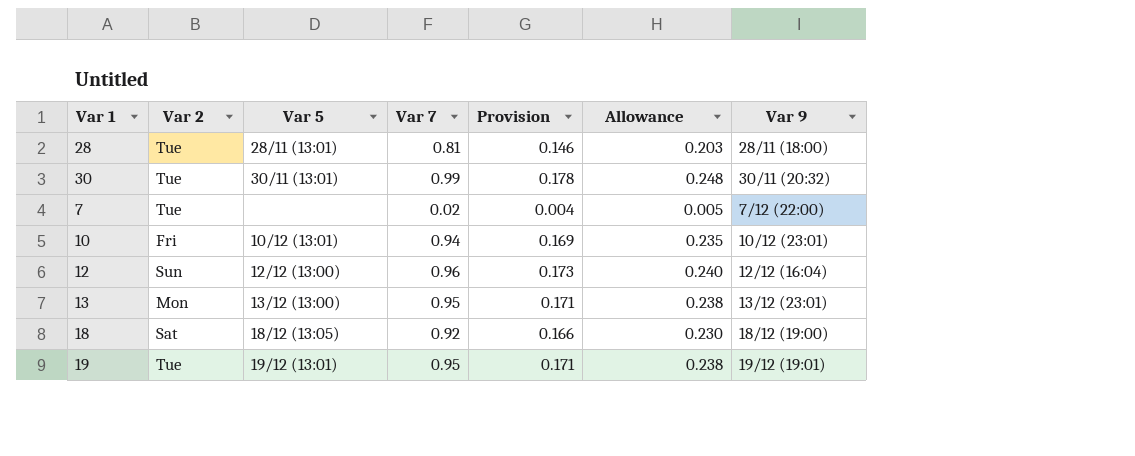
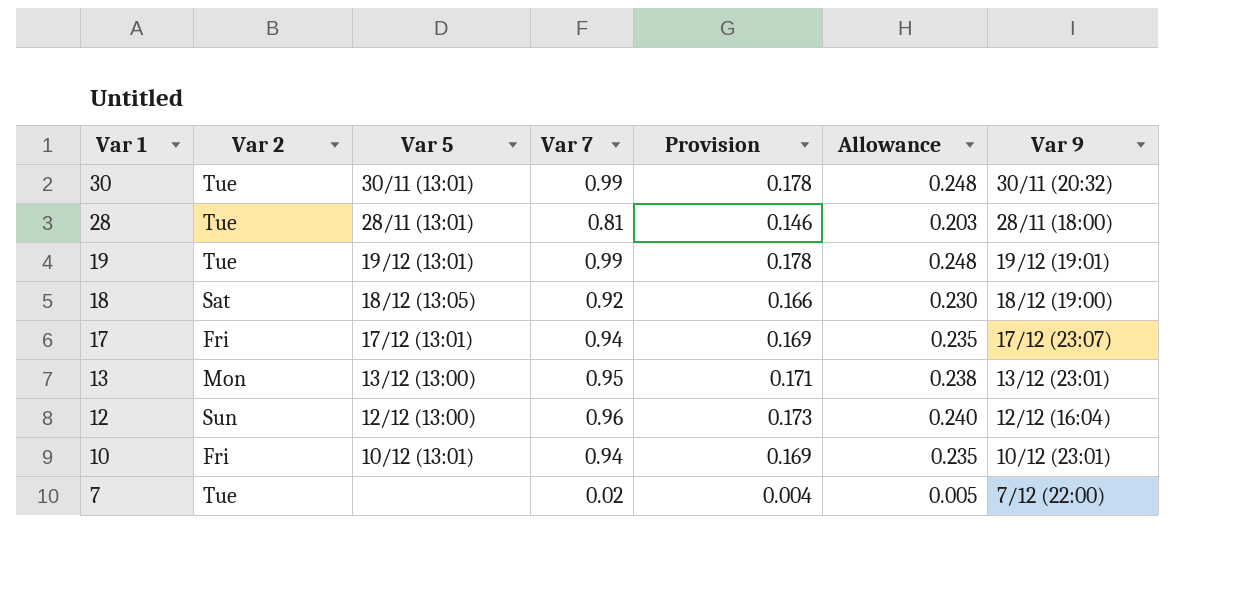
row order: none -> Var 1 descending
19 | Var 7: 0.95 -> 0.99
19 | Provision: 0.171 -> 0.178
19 | Allowance: 0.238 -> 0.248
row 17: none -> Fri | 17/12 (13:01) | 0.94 | 0.169 | 0.235 | 17/12 (23:07)

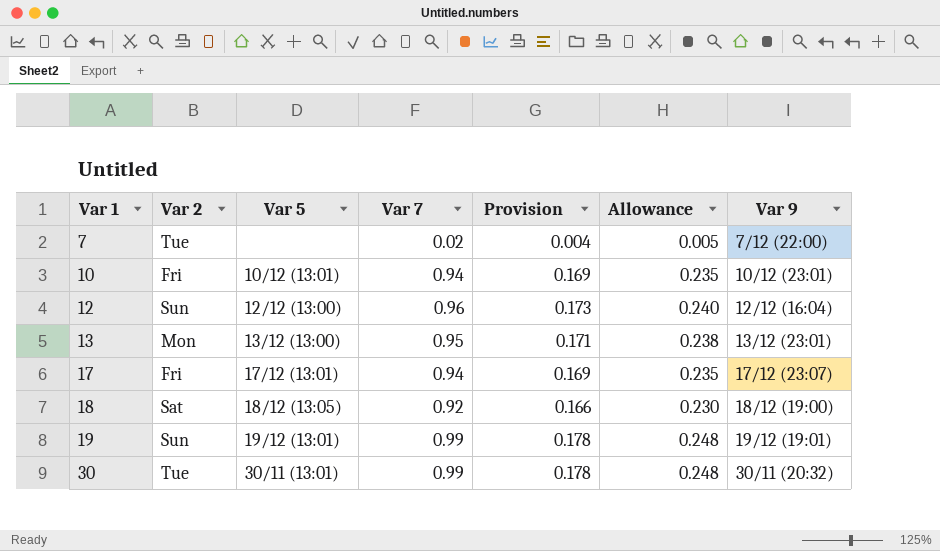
row order: Var 1 descending -> Var 1 ascending
row 28: Tue | 28/11 (13:01) | 0.81 | 0.146 | 0.203 | 28/11 (18:00) -> none
19 | Var 2: Tue -> Sun

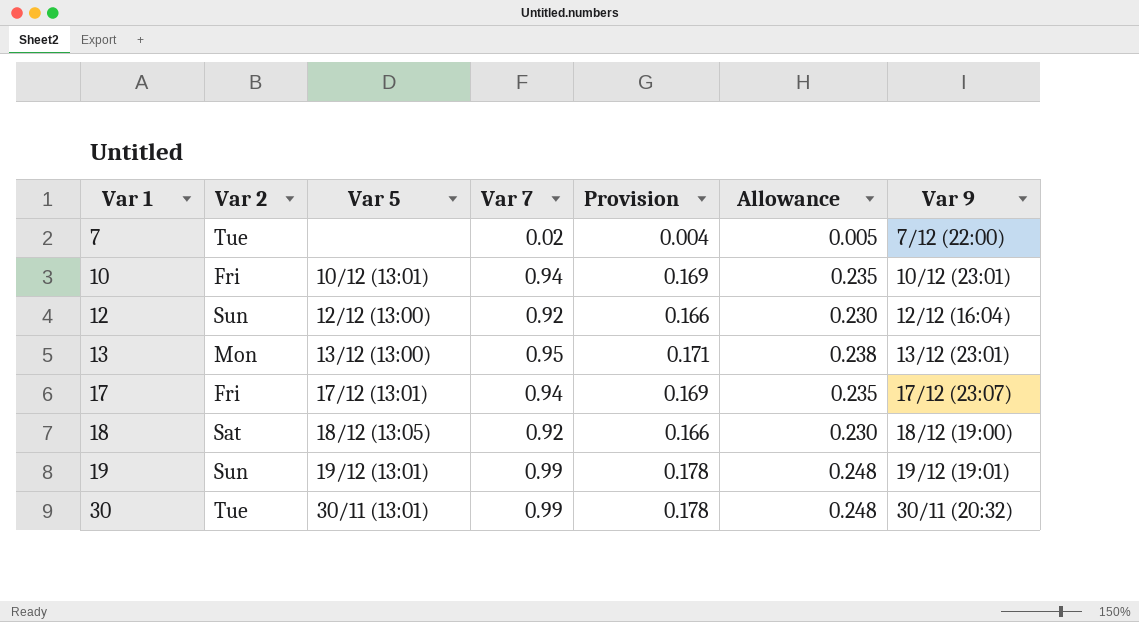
12 | Var 7: 0.96 -> 0.92
12 | Provision: 0.173 -> 0.166
12 | Allowance: 0.240 -> 0.230

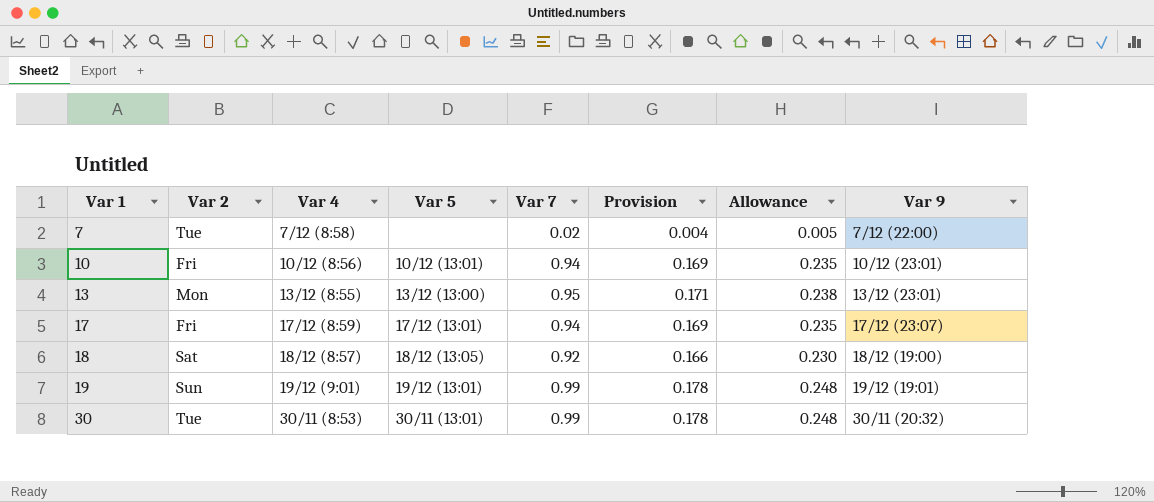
column Var 4 | position: none -> 3
row 12: Sun | 12/12 (13:00) | 0.92 | 0.166 | 0.230 | 12/12 (16:04) -> none

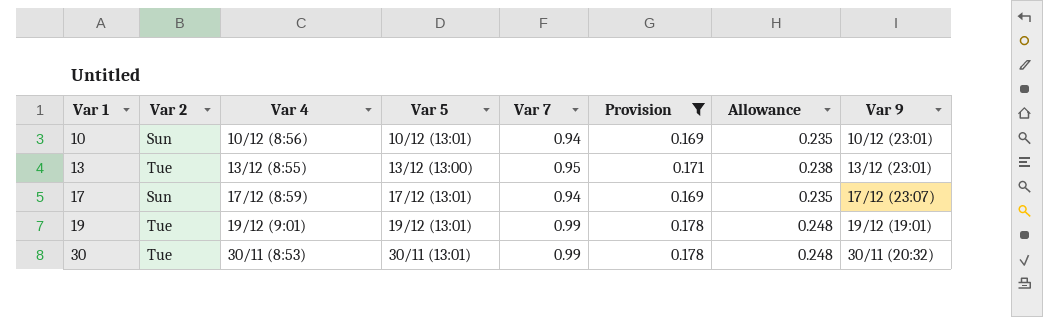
filter: none -> Provision >= 0.169
10 | Var 2: Fri -> Sun
13 | Var 2: Mon -> Tue
17 | Var 2: Fri -> Sun
19 | Var 2: Sun -> Tue

